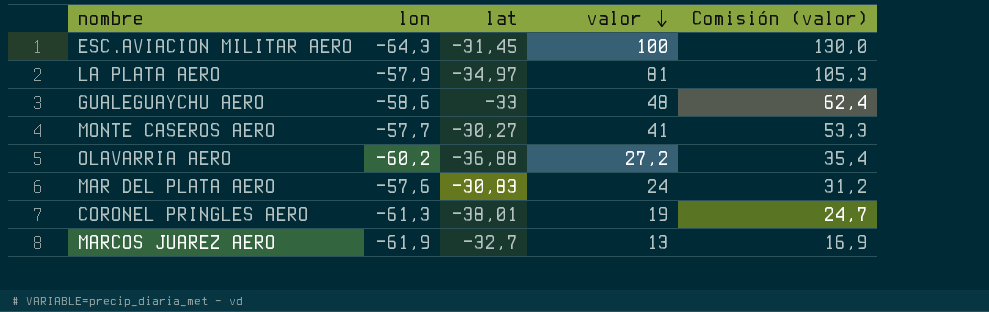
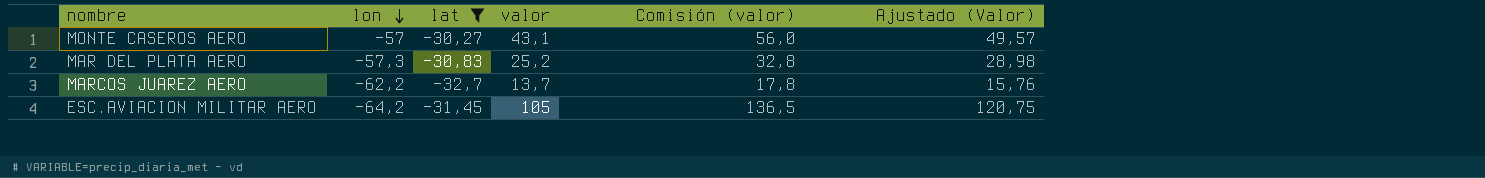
filter: none -> lat >= -32,7
row order: valor descending -> lon descending
column Ajustado (Valor) | formula: none -> [valor] * 1,15
MONTE CASEROS AERO | lon: -57,7 -> -57
MONTE CASEROS AERO | valor: 41 -> 43,1
MONTE CASEROS AERO | Comisión (valor): 53,3 -> 56,0
MAR DEL PLATA AERO | lon: -57,6 -> -57,3
MAR DEL PLATA AERO | valor: 24 -> 25,2
MAR DEL PLATA AERO | Comisión (valor): 31,2 -> 32,8
MARCOS JUAREZ AERO | lon: -61,9 -> -62,2
MARCOS JUAREZ AERO | valor: 13 -> 13,7
MARCOS JUAREZ AERO | Comisión (valor): 16,9 -> 17,8
ESC.AVIACION MILITAR AERO | lon: -64,3 -> -64,2
ESC.AVIACION MILITAR AERO | valor: 100 -> 105
ESC.AVIACION MILITAR AERO | Comisión (valor): 130,0 -> 136,5

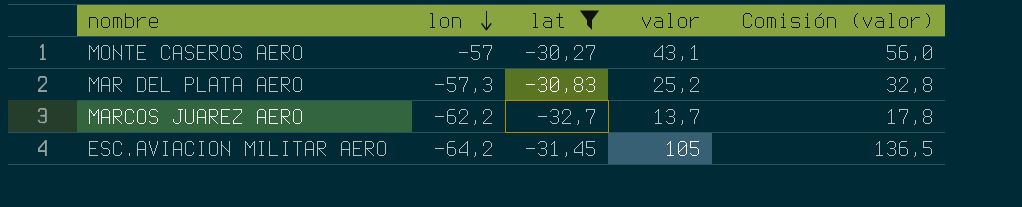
column Ajustado (Valor) | formula: [valor] * 1,15 -> none

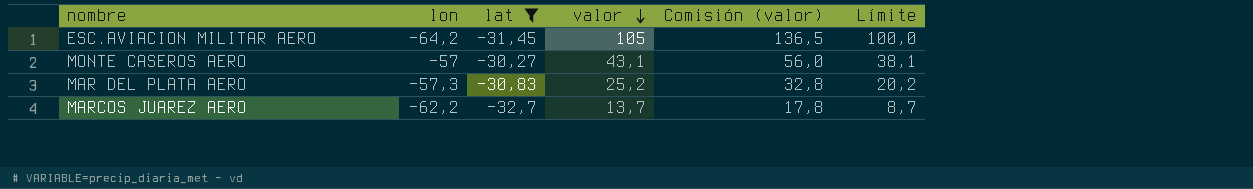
row order: lon descending -> valor descending
column Límite | formula: none -> [valor] - 5

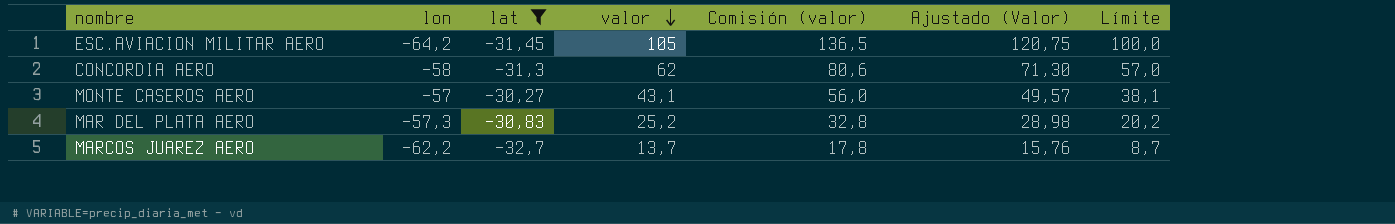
column Ajustado (Valor) | formula: none -> [valor] * 1,15
row CONCORDIA AERO: none -> -58 | -31,3 | 62 | 80,6 | 71,30 | 57,0

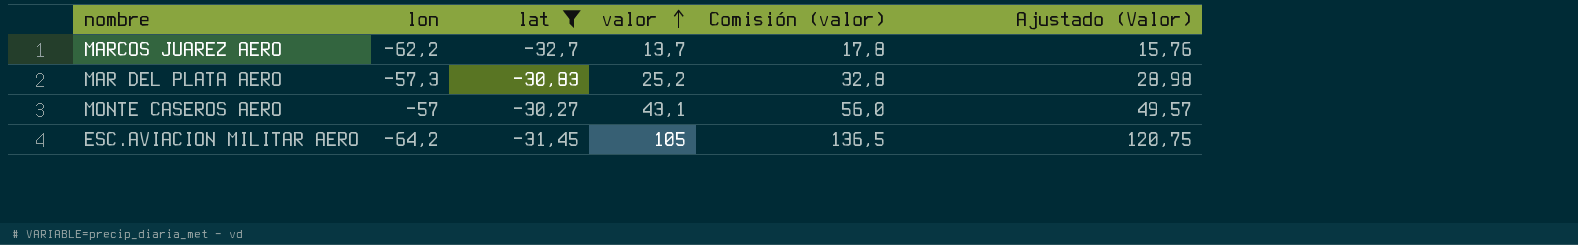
row order: valor descending -> valor ascending
column Límite | formula: [valor] - 5 -> none
row CONCORDIA AERO: -58 | -31,3 | 62 | 80,6 | 71,30 | 57,0 -> none

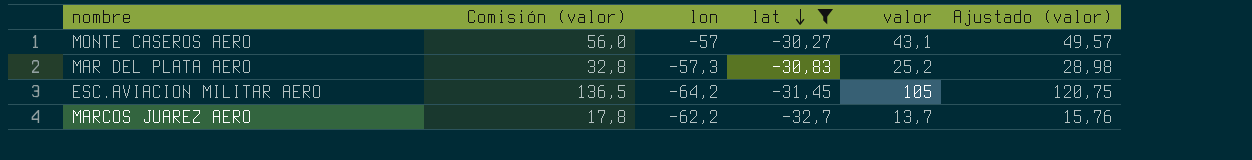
row order: valor ascending -> lat descending
column Comisión (valor) | position: 5 -> 2
column name: Ajustado (Valor) -> Ajustado (valor)

